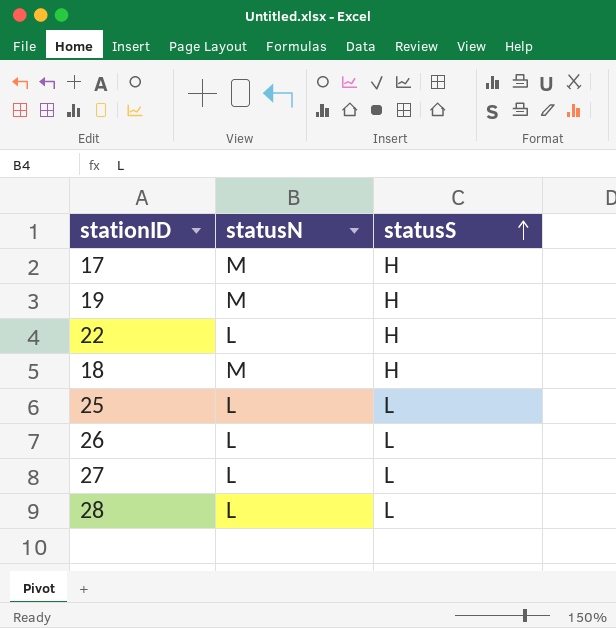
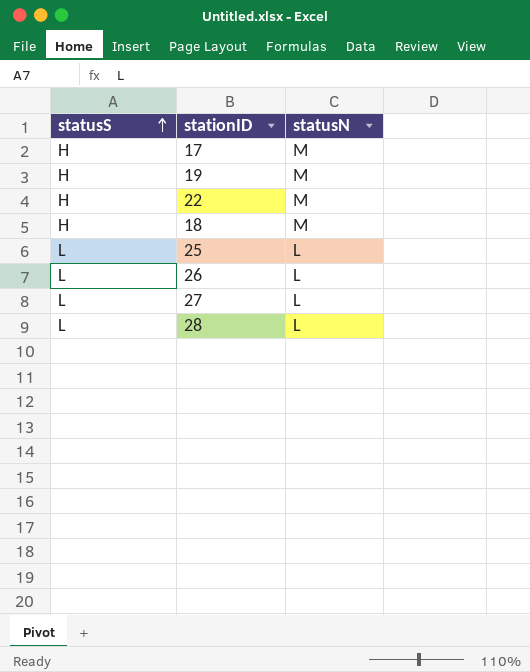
column statusS | position: 3 -> 1
22 | statusN: L -> M

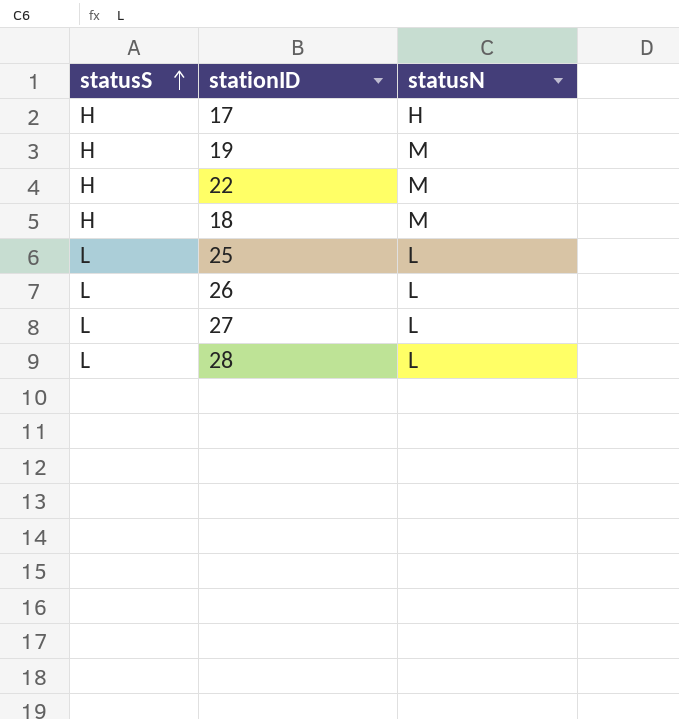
17 | statusN: M -> H

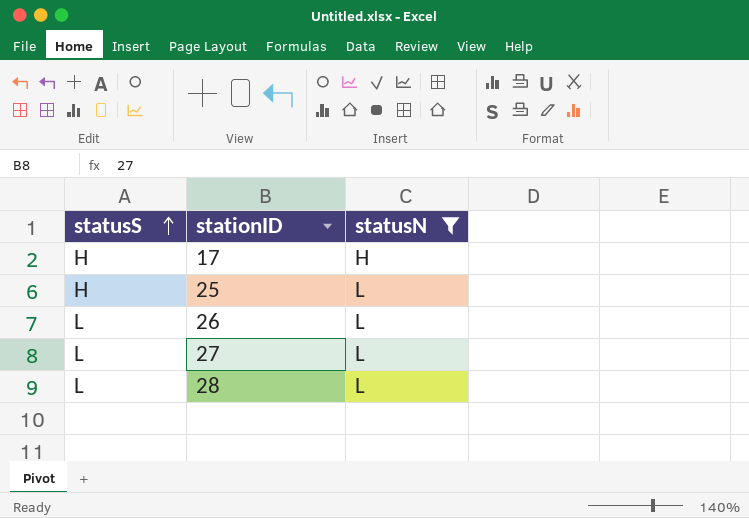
filter: none -> statusN != M
25 | statusS: L -> H

